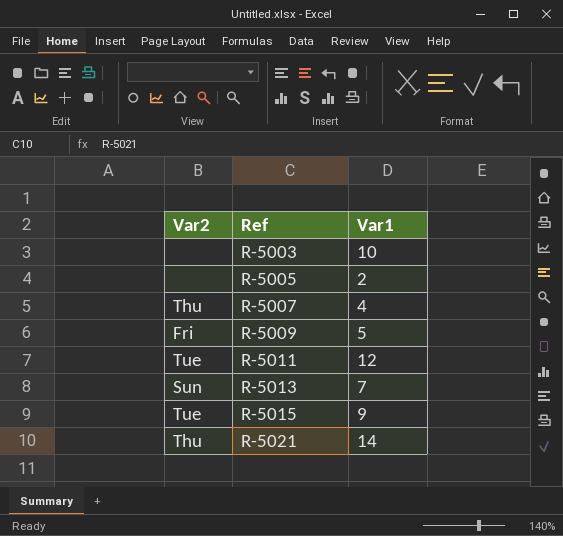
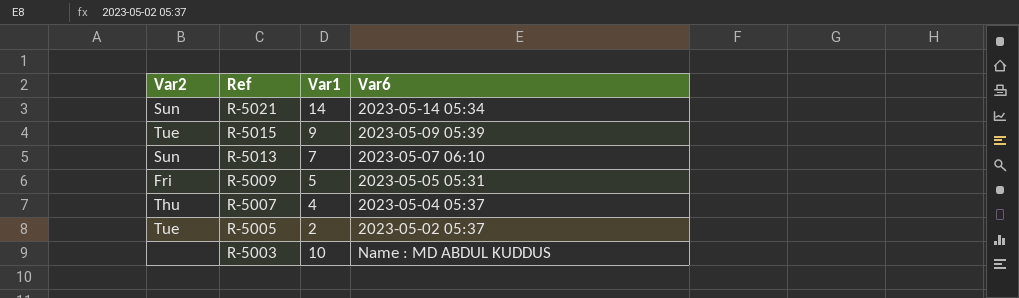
row order: Ref ascending -> Ref descending
column Var6 | position: none -> 4
row R-5011: Tue | 12 -> none
R-5021 | Var2: Thu -> Sun
R-5005 | Var2: none -> Tue

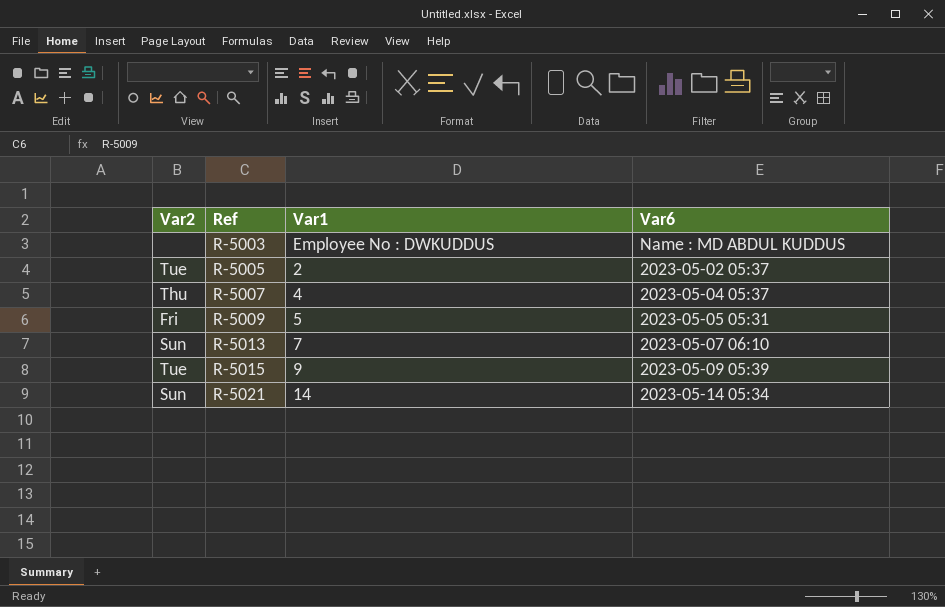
row order: Ref descending -> Ref ascending
R-5003 | Var1: 10 -> Employee No : DWKUDDUS

